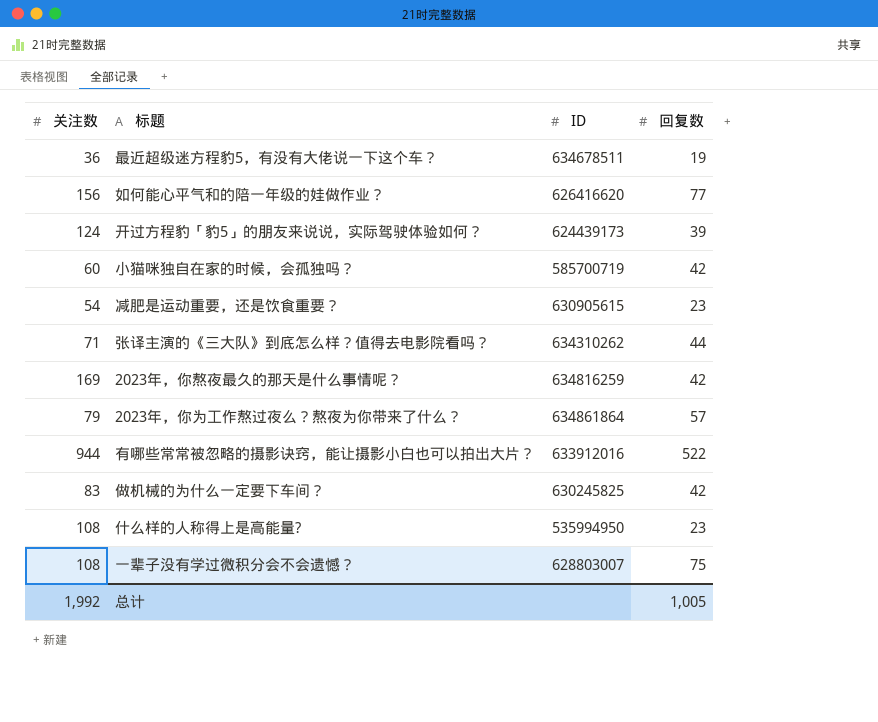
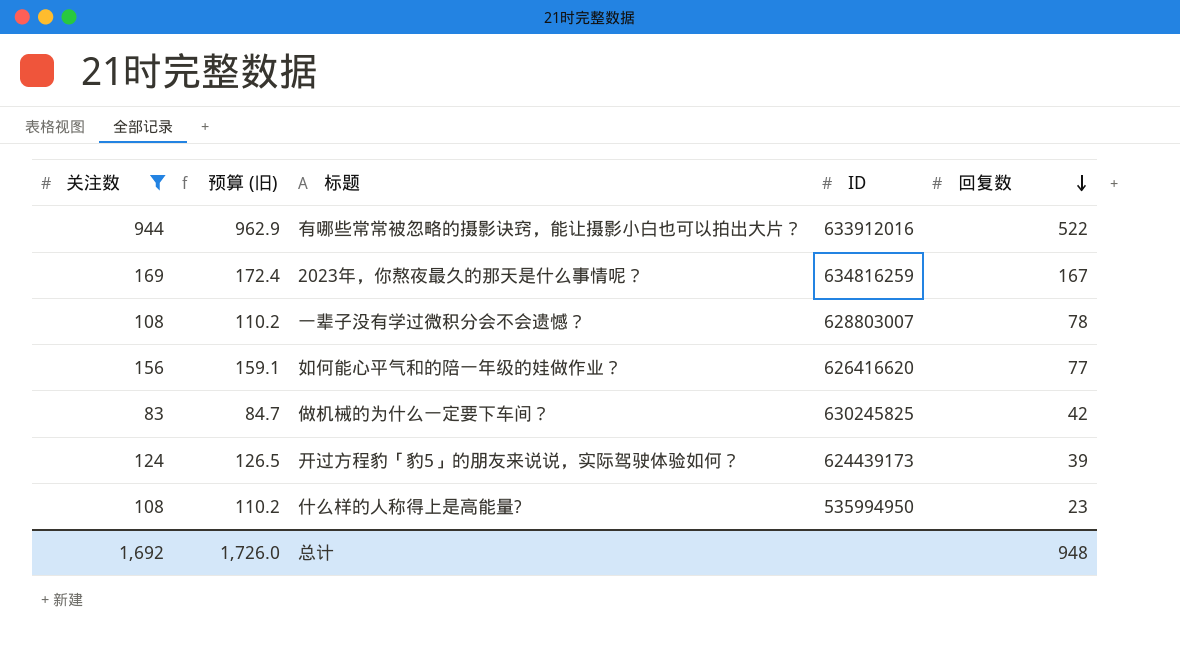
filter: none -> 关注数 >= 83
row order: none -> 回复数 descending
column 预算 (旧) | formula: none -> [关注数] * 1.02
2023年，你熬夜最久的那天是什么事情呢？ | 回复数: 42 -> 167
一辈子没有学过微积分会不会遗憾？ | 回复数: 75 -> 78
总计 | 关注数: 1,992 -> 1,692
总计 | 回复数: 1,005 -> 948

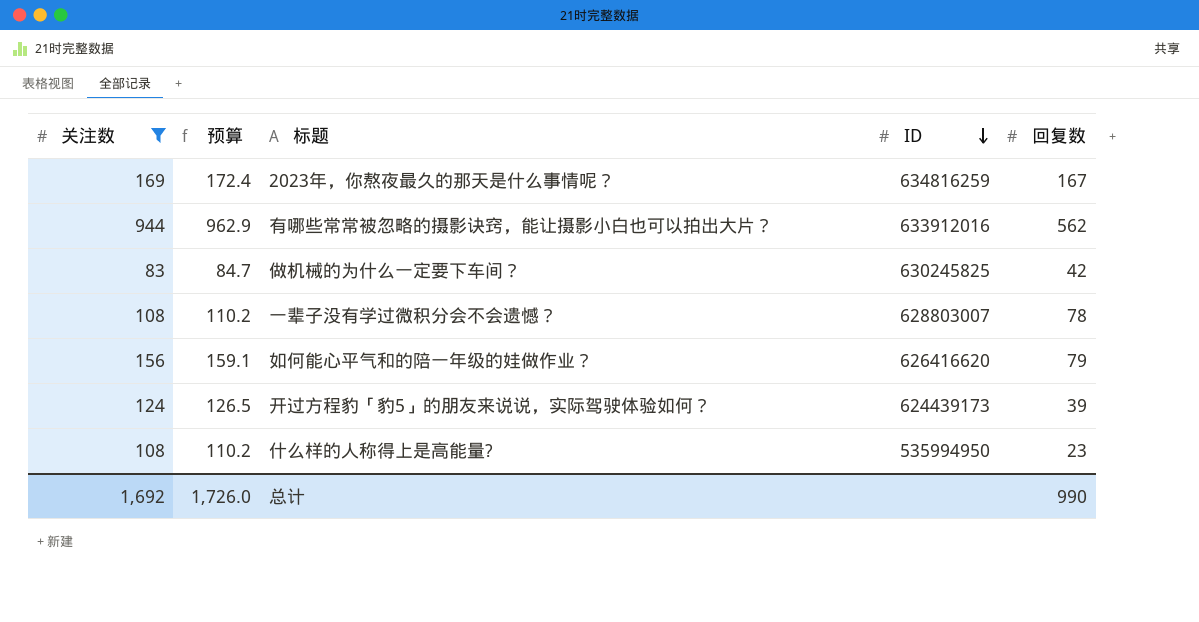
row order: 回复数 descending -> ID descending
column name: 预算 (旧) -> 预算
有哪些常常被忽略的摄影诀窍，能让摄影小白也可以拍出大片？ | 回复数: 522 -> 562
如何能心平气和的陪一年级的娃做作业？ | 回复数: 77 -> 79
总计 | 回复数: 948 -> 990

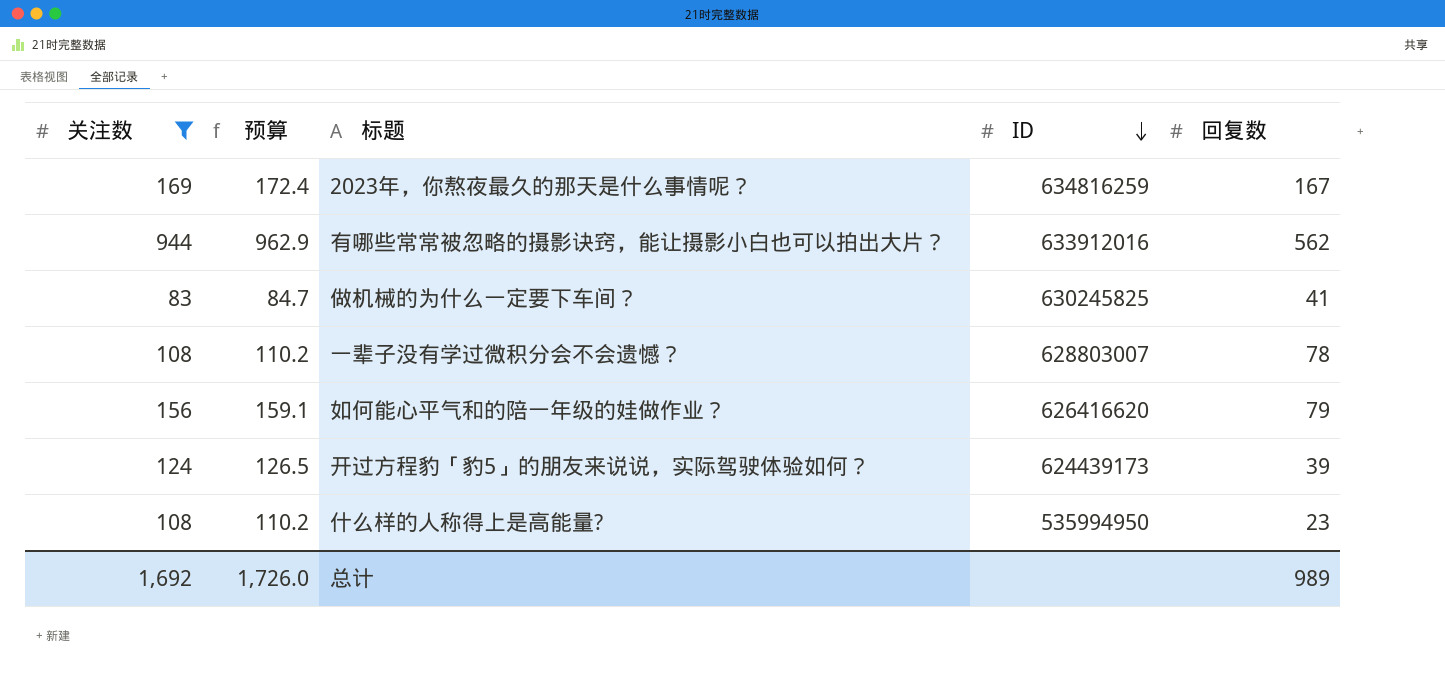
做机械的为什么一定要下车间？ | 回复数: 42 -> 41
总计 | 回复数: 990 -> 989

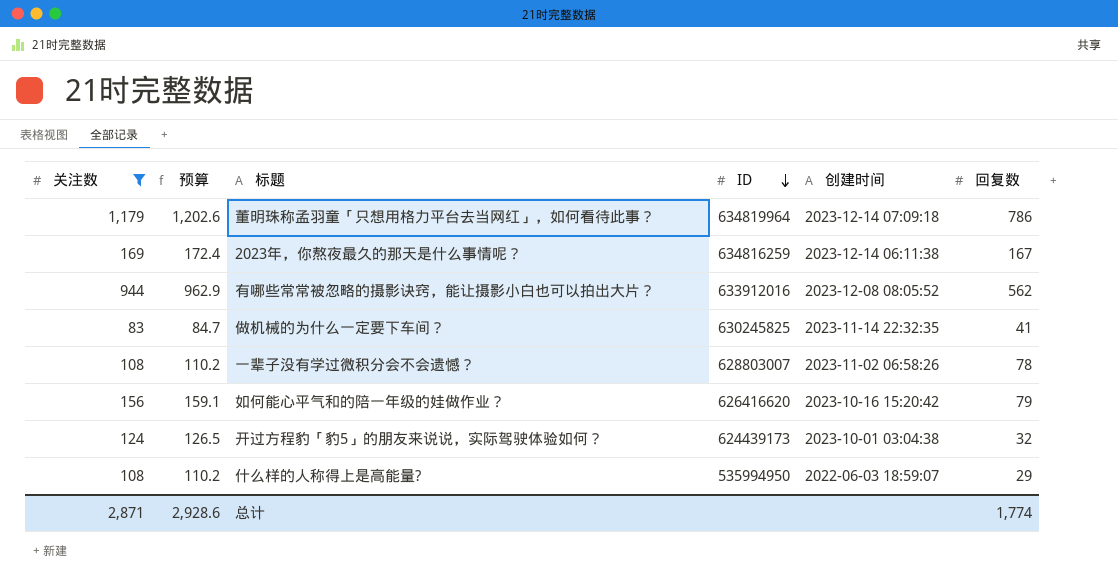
column 创建时间 | position: none -> 5
row 董明珠称孟羽童「只想用格力平台去当网红」，如何看待此事？: none -> 1,179 | 1,202.6 | 634819964 | 2023-12-14 07:09:18 | 786
开过方程豹「豹5」的朋友来说说，实际驾驶体验如何？ | 回复数: 39 -> 32
什么样的人称得上是高能量? | 回复数: 23 -> 29
总计 | 关注数: 1,692 -> 2,871
总计 | 预算: 1,726.0 -> 2,928.6
总计 | 回复数: 989 -> 1,774

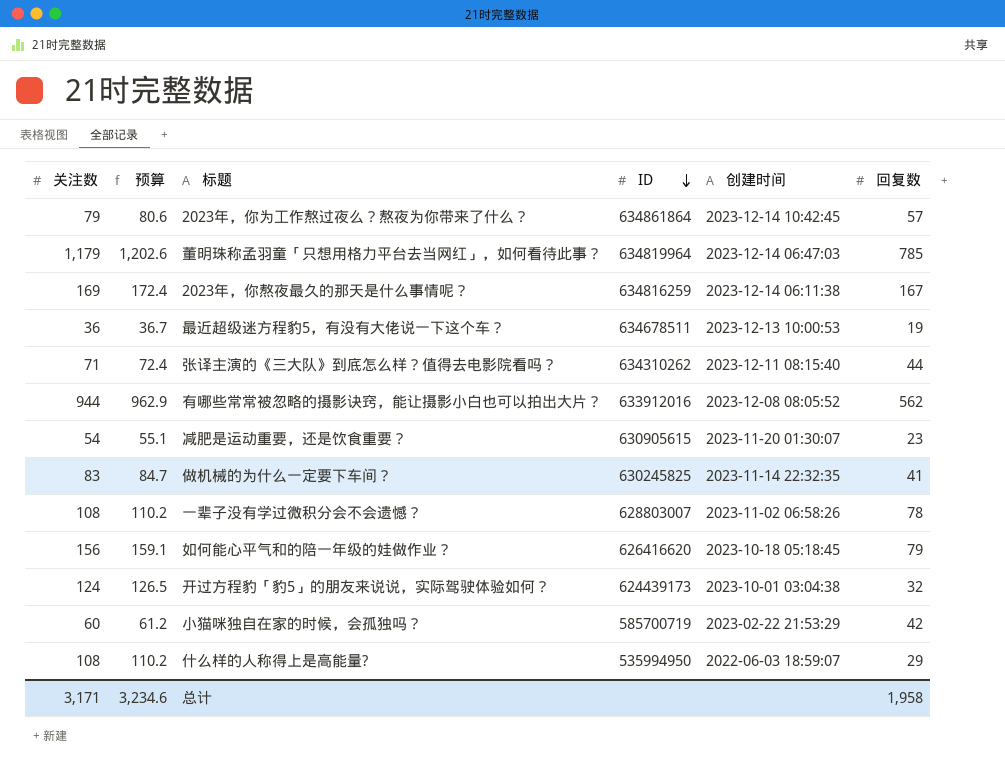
filter: 关注数 >= 83 -> none
董明珠称孟羽童「只想用格力平台去当网红」，如何看待此事？ | 创建时间: 2023-12-14 07:09:18 -> 2023-12-14 06:47:03
董明珠称孟羽童「只想用格力平台去当网红」，如何看待此事？ | 回复数: 786 -> 785
如何能心平气和的陪一年级的娃做作业？ | 创建时间: 2023-10-16 15:20:42 -> 2023-10-18 05:18:45
总计 | 关注数: 2,871 -> 3,171
总计 | 预算: 2,928.6 -> 3,234.6
总计 | 回复数: 1,774 -> 1,958

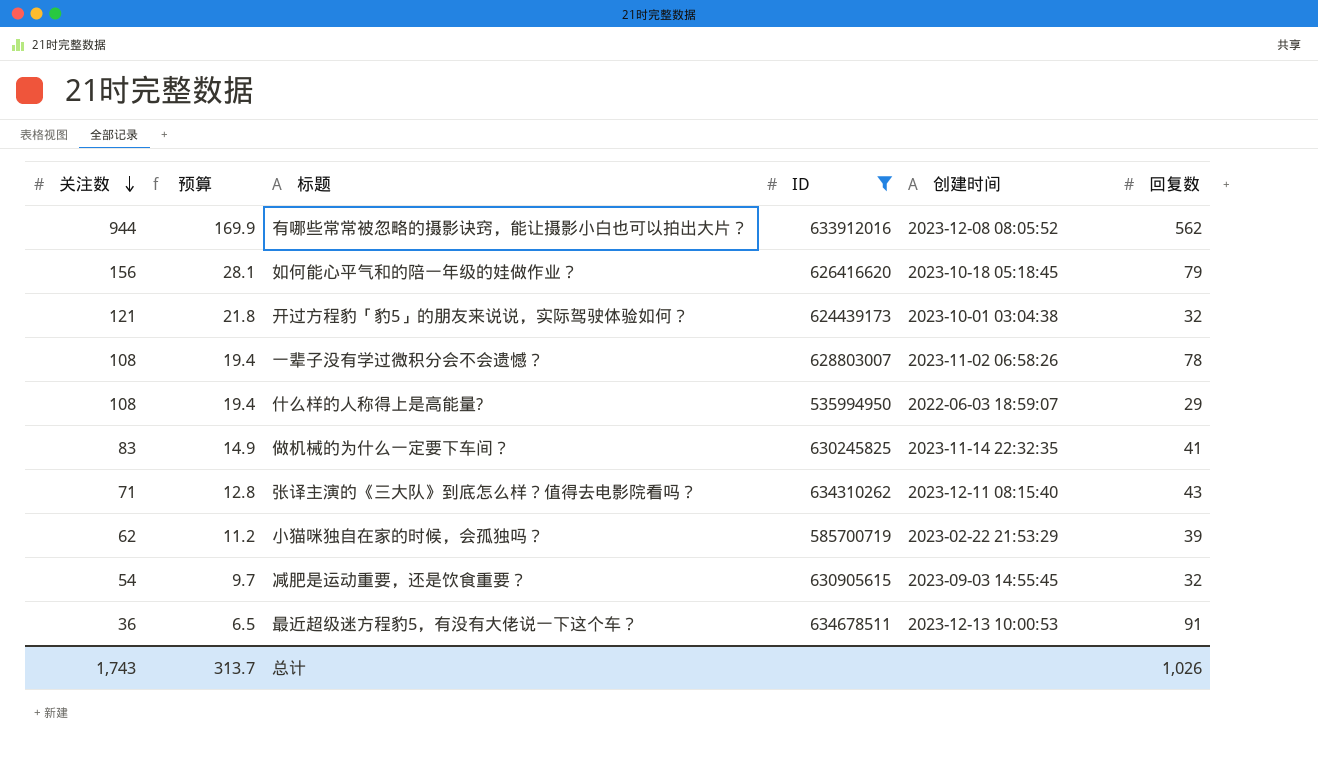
filter: none -> ID <= 634678511
row order: ID descending -> 关注数 descending
column 预算 | formula: [关注数] * 1.02 -> [关注数] * 0.18
开过方程豹「豹5」的朋友来说说，实际驾驶体验如何？ | 关注数: 124 -> 121
张译主演的《三大队》到底怎么样？值得去电影院看吗？ | 回复数: 44 -> 43
小猫咪独自在家的时候，会孤独吗？ | 关注数: 60 -> 62
小猫咪独自在家的时候，会孤独吗？ | 回复数: 42 -> 39
减肥是运动重要，还是饮食重要？ | 创建时间: 2023-11-20 01:30:07 -> 2023-09-03 14:55:45
减肥是运动重要，还是饮食重要？ | 回复数: 23 -> 32
最近超级迷方程豹5，有没有大佬说一下这个车？ | 回复数: 19 -> 91
总计 | 关注数: 3,171 -> 1,743
总计 | 预算: 3,234.6 -> 313.7
总计 | 回复数: 1,958 -> 1,026

